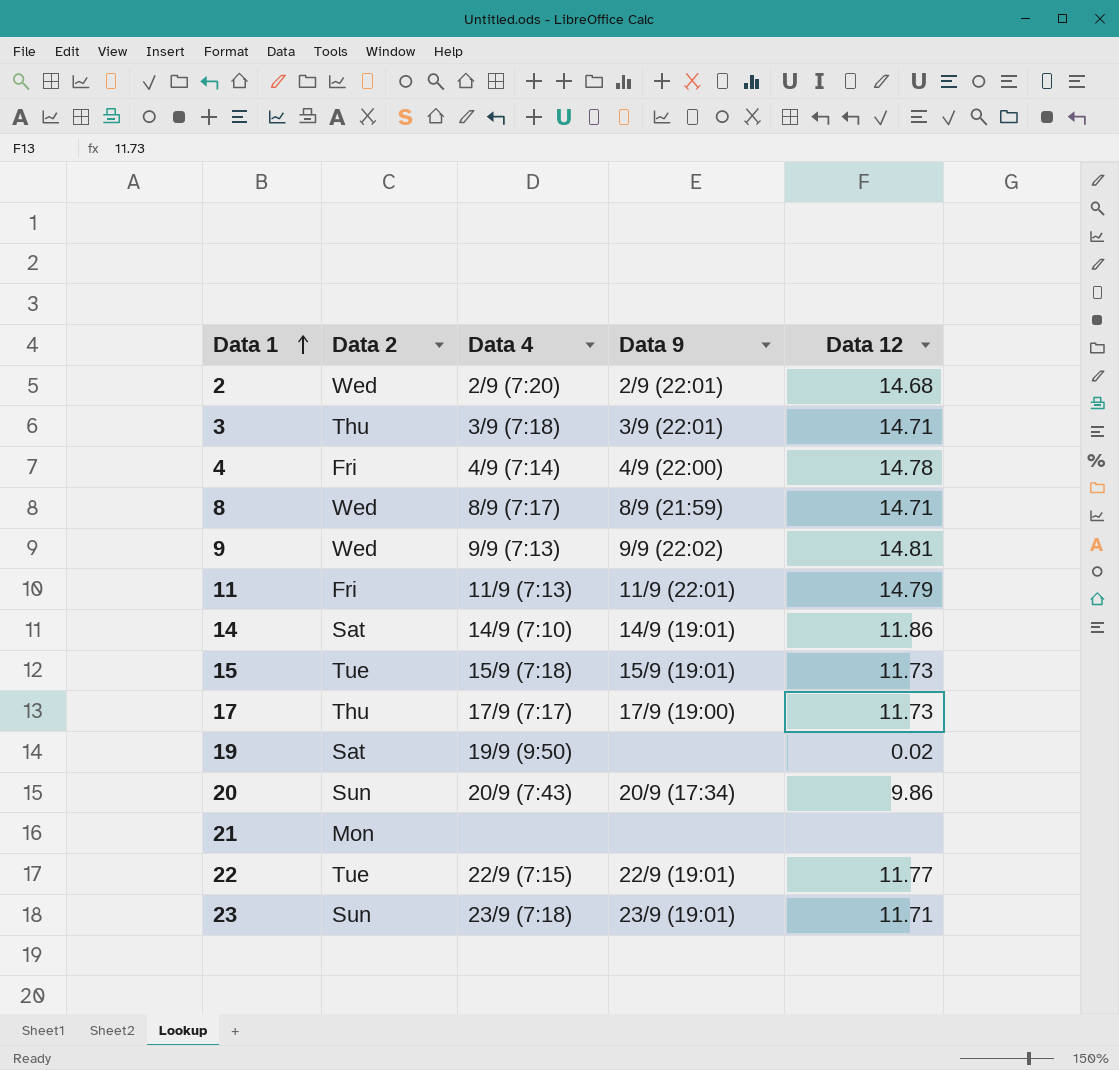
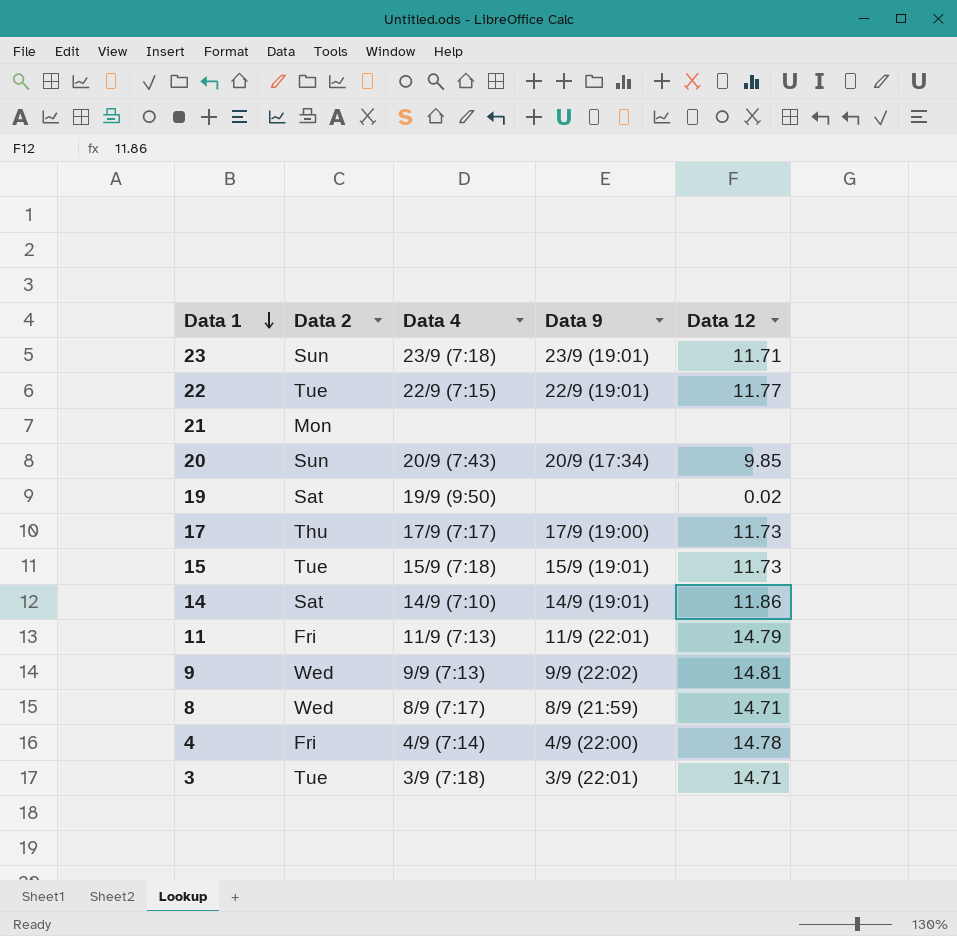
row order: Data 1 ascending -> Data 1 descending
row 2: Wed | 2/9 (7:20) | 2/9 (22:01) | 14.68 -> none
20 | Data 12: 9.86 -> 9.85
3 | Data 2: Thu -> Tue

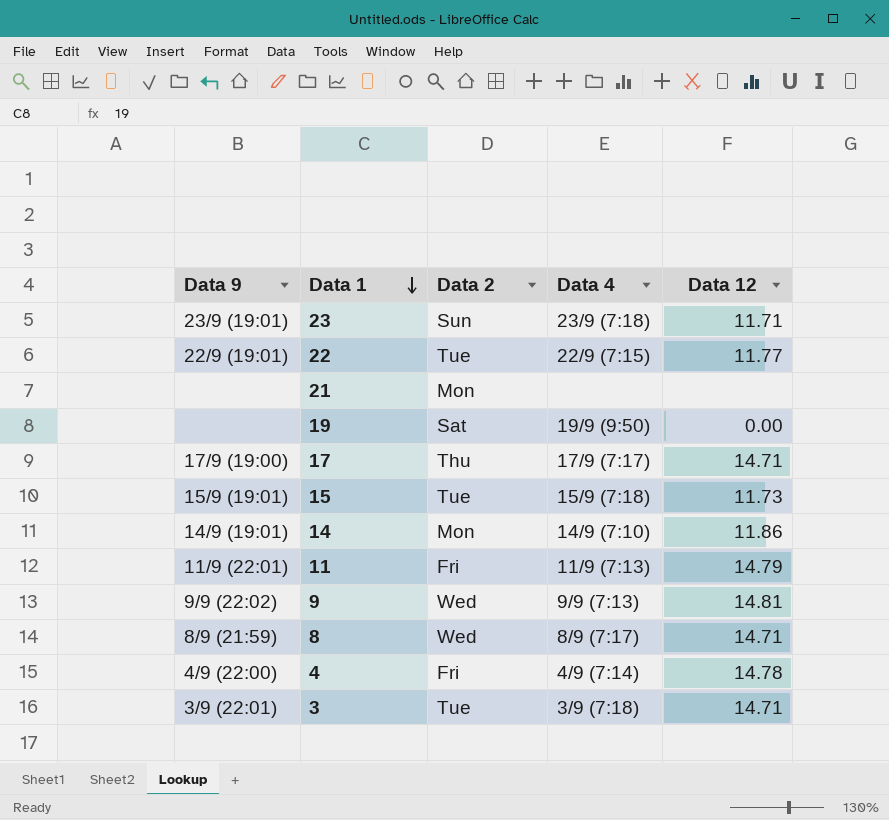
column Data 9 | position: 4 -> 1
row 20: Sun | 20/9 (7:43) | 20/9 (17:34) | 9.85 -> none
19 | Data 12: 0.02 -> 0.00
17 | Data 12: 11.73 -> 14.71
14 | Data 2: Sat -> Mon

